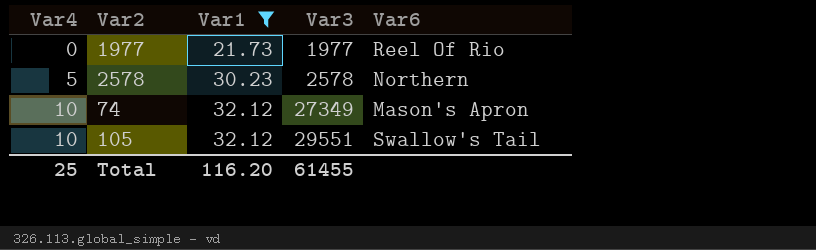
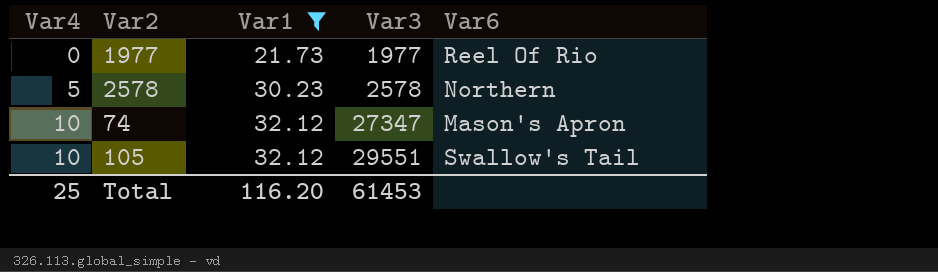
74 | Var3: 27349 -> 27347
Total | Var3: 61455 -> 61453

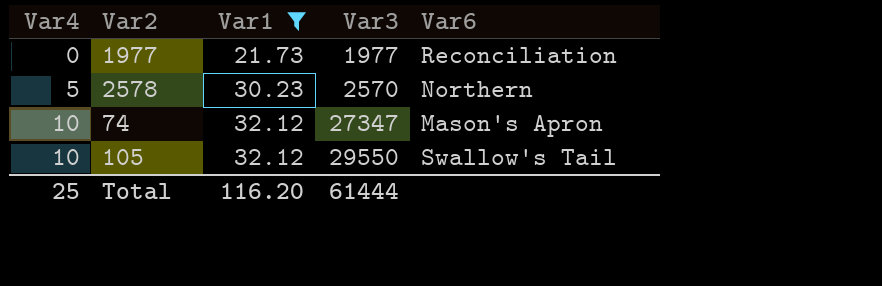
1977 | Var6: Reel Of Rio -> Reconciliation
2578 | Var3: 2578 -> 2570
105 | Var3: 29551 -> 29550
Total | Var3: 61453 -> 61444

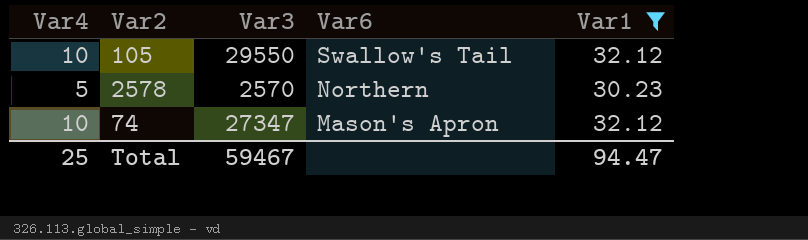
row order: Var4 ascending -> Var6 descending
column Var1 | position: 3 -> 5
row 1977: 0 | 21.73 | 1977 | Reconciliation -> none
Total | Var3: 61444 -> 59467
Total | Var1: 116.20 -> 94.47

